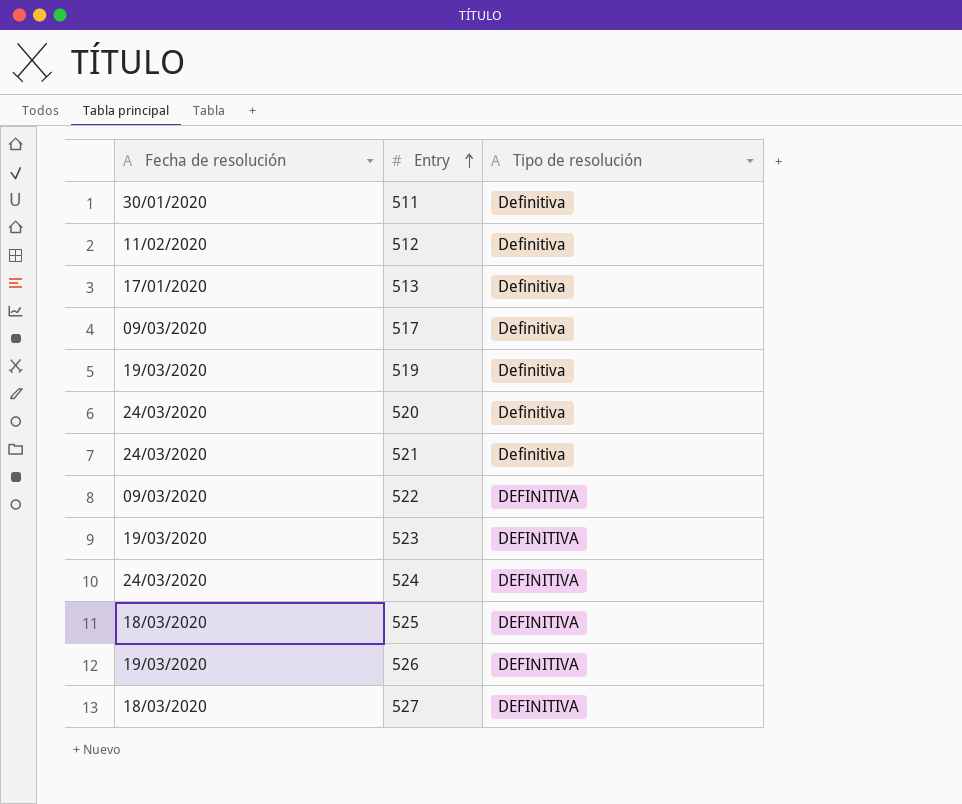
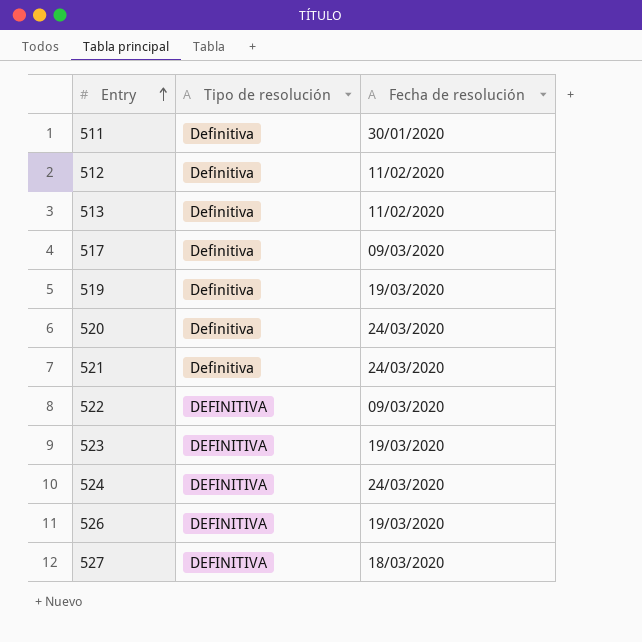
column Fecha de resolución | position: 1 -> 3
row 525: 18/03/2020 | DEFINITIVA -> none
513 | Fecha de resolución: 17/01/2020 -> 11/02/2020

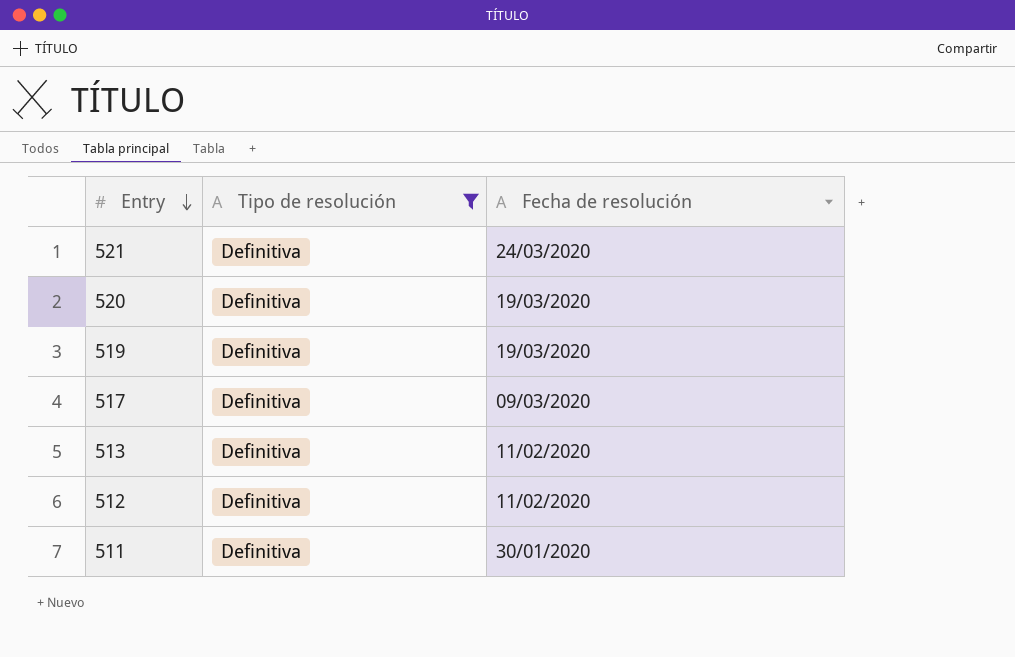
filter: none -> Tipo de resolución = Definitiva
row order: Entry ascending -> Entry descending
520 | Fecha de resolución: 24/03/2020 -> 19/03/2020

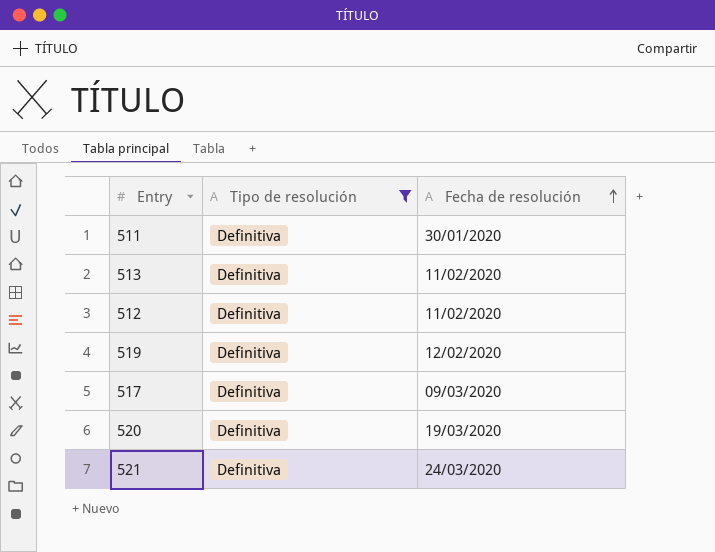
row order: Entry descending -> Fecha de resolución ascending
519 | Fecha de resolución: 19/03/2020 -> 12/02/2020

